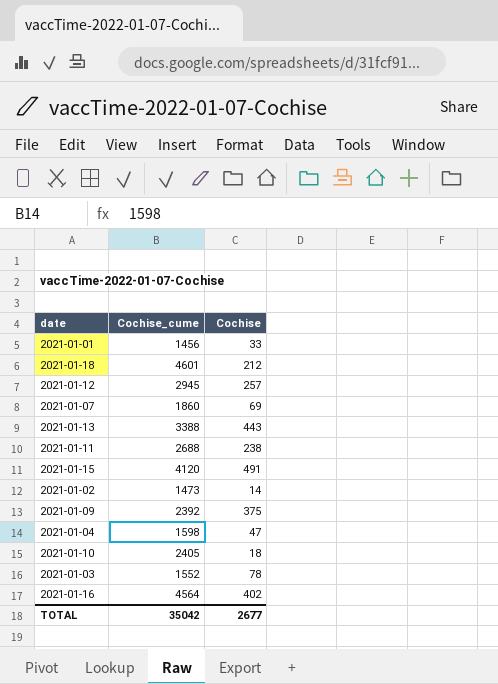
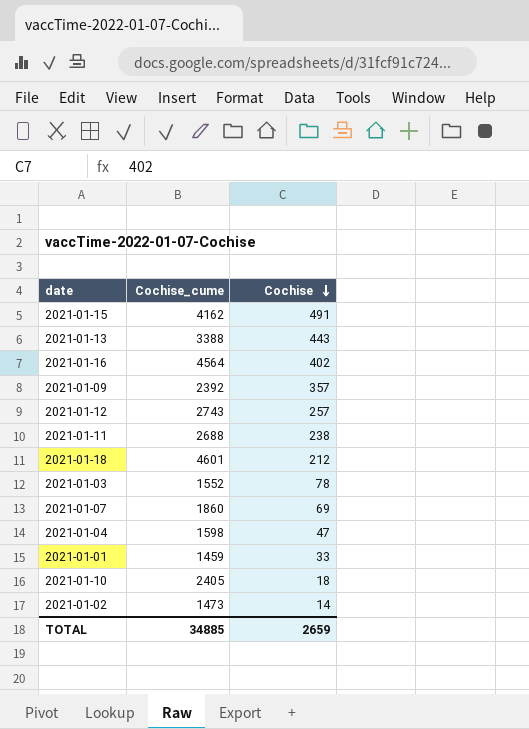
row order: none -> Cochise descending
2021-01-15 | Cochise_cume: 4120 -> 4162
2021-01-09 | Cochise: 375 -> 357
2021-01-12 | Cochise_cume: 2945 -> 2743
2021-01-01 | Cochise_cume: 1456 -> 1459
TOTAL | Cochise_cume: 35042 -> 34885
TOTAL | Cochise: 2677 -> 2659

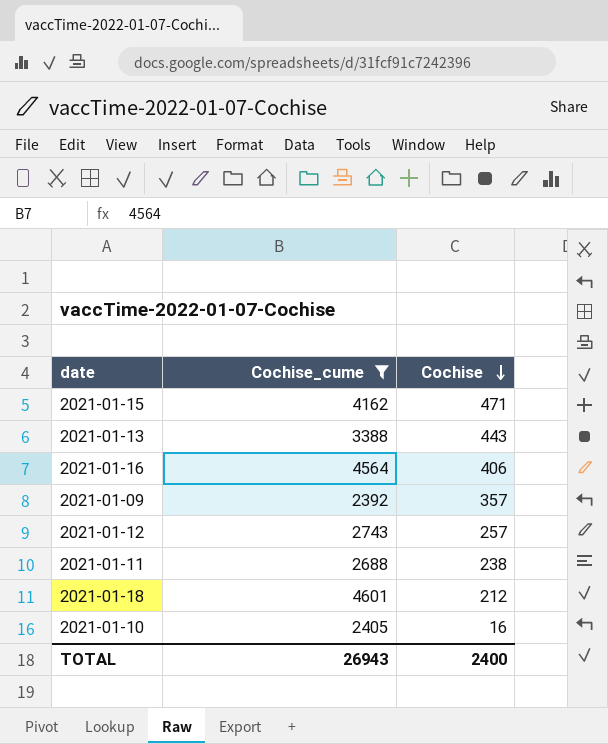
filter: none -> Cochise_cume >= 2392
2021-01-15 | Cochise: 491 -> 471
2021-01-16 | Cochise: 402 -> 406
2021-01-10 | Cochise: 18 -> 16
TOTAL | Cochise_cume: 34885 -> 26943
TOTAL | Cochise: 2659 -> 2400

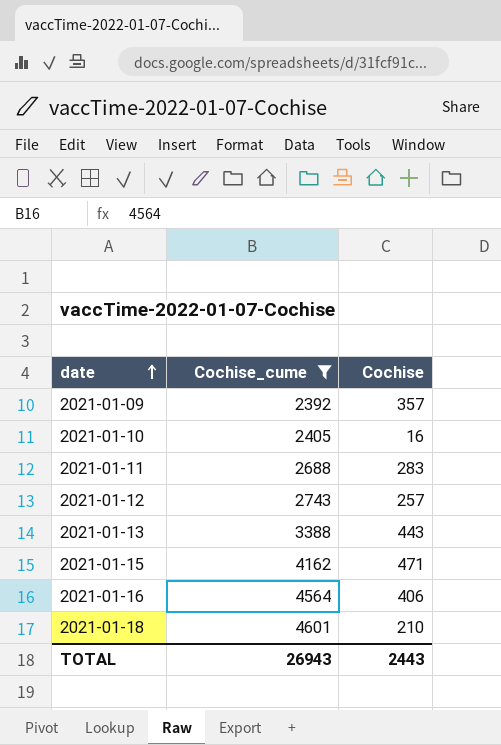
row order: Cochise descending -> date ascending
2021-01-11 | Cochise: 238 -> 283
2021-01-18 | Cochise: 212 -> 210
TOTAL | Cochise: 2400 -> 2443

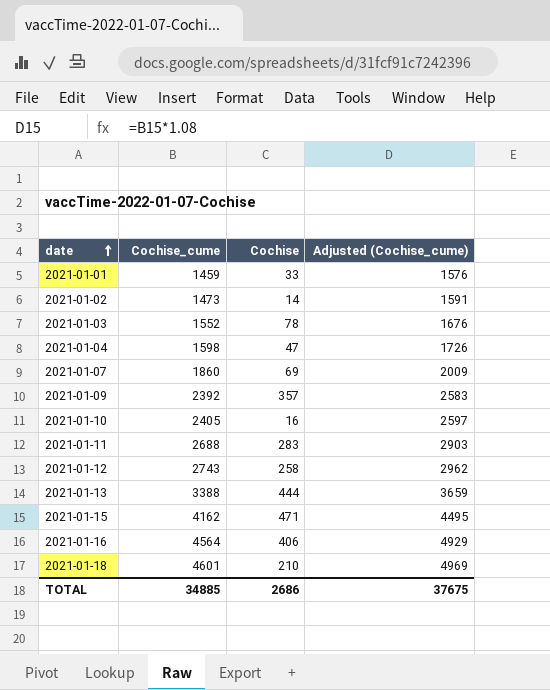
filter: Cochise_cume >= 2392 -> none
column Adjusted (Cochise_cume) | formula: none -> [Cochise_cume] * 1.08
2021-01-12 | Cochise: 257 -> 258
2021-01-13 | Cochise: 443 -> 444
TOTAL | Cochise_cume: 26943 -> 34885
TOTAL | Cochise: 2443 -> 2686

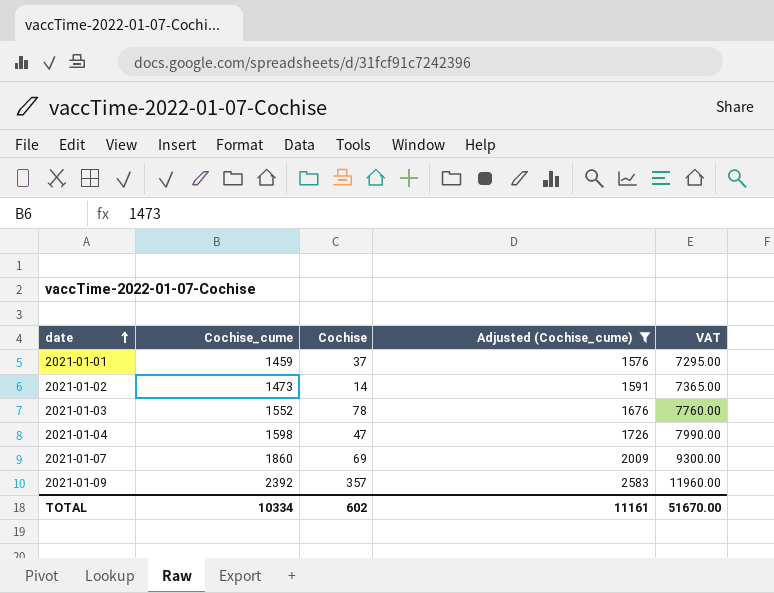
filter: none -> Adjusted (Cochise_cume) <= 2583
column VAT | formula: none -> [Cochise_cume] * 5
2021-01-01 | Cochise: 33 -> 37
TOTAL | Cochise_cume: 34885 -> 10334
TOTAL | Cochise: 2686 -> 602
TOTAL | Adjusted (Cochise_cume): 37675 -> 11161

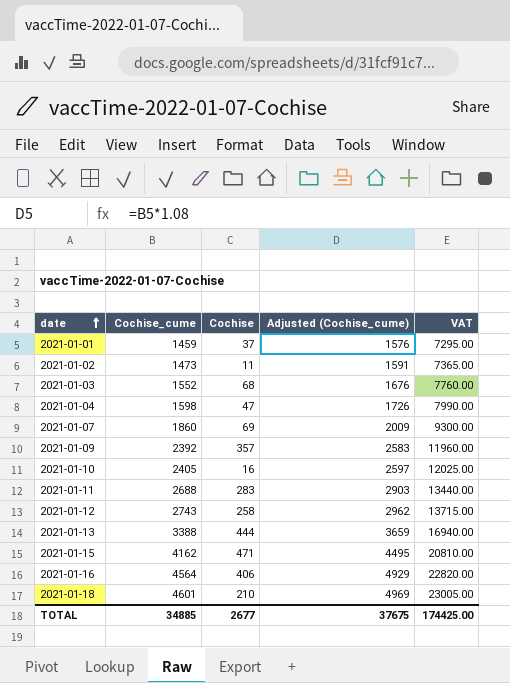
filter: Adjusted (Cochise_cume) <= 2583 -> none
2021-01-02 | Cochise: 14 -> 11
2021-01-03 | Cochise: 78 -> 68
TOTAL | Cochise_cume: 10334 -> 34885
TOTAL | Cochise: 602 -> 2677
TOTAL | Adjusted (Cochise_cume): 11161 -> 37675
TOTAL | VAT: 51670.00 -> 174425.00

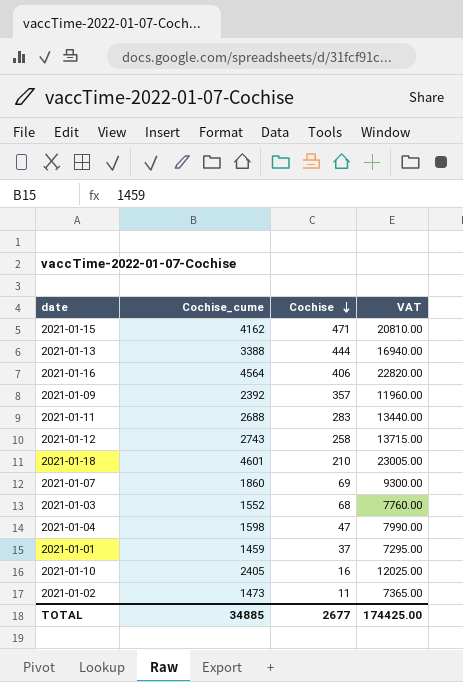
row order: date ascending -> Cochise descending
column Adjusted (Cochise_cume) | formula: [Cochise_cume] * 1.08 -> none

